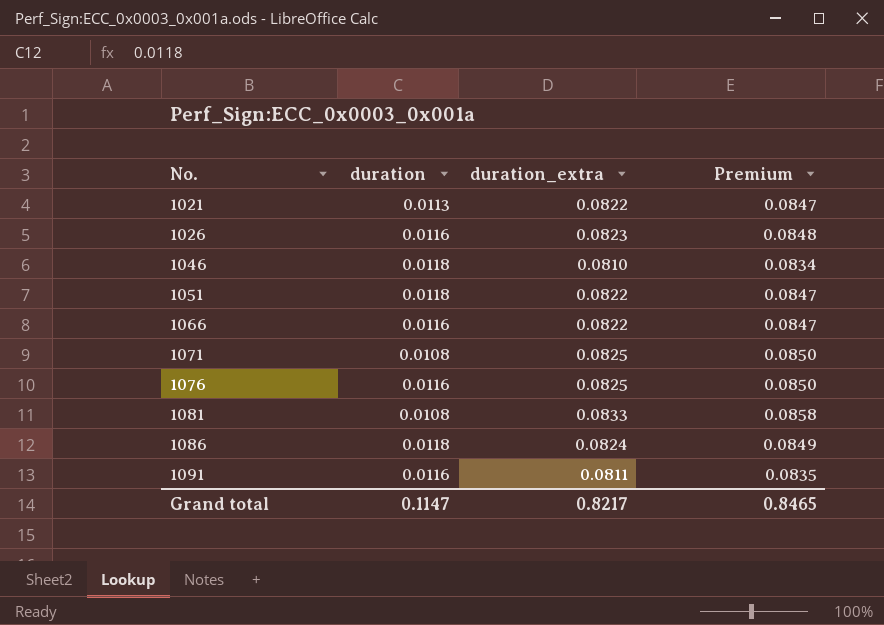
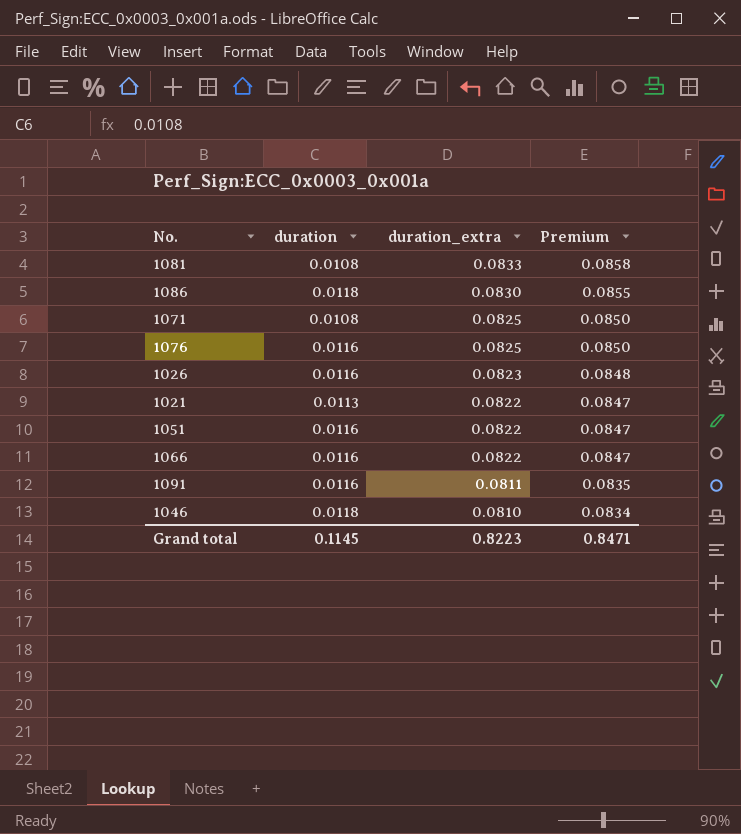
row order: No. ascending -> duration_extra descending
1086 | duration_extra: 0.0824 -> 0.0830
1086 | Premium: 0.0849 -> 0.0855
1051 | duration: 0.0118 -> 0.0116
Grand total | duration: 0.1147 -> 0.1145
Grand total | duration_extra: 0.8217 -> 0.8223
Grand total | Premium: 0.8465 -> 0.8471

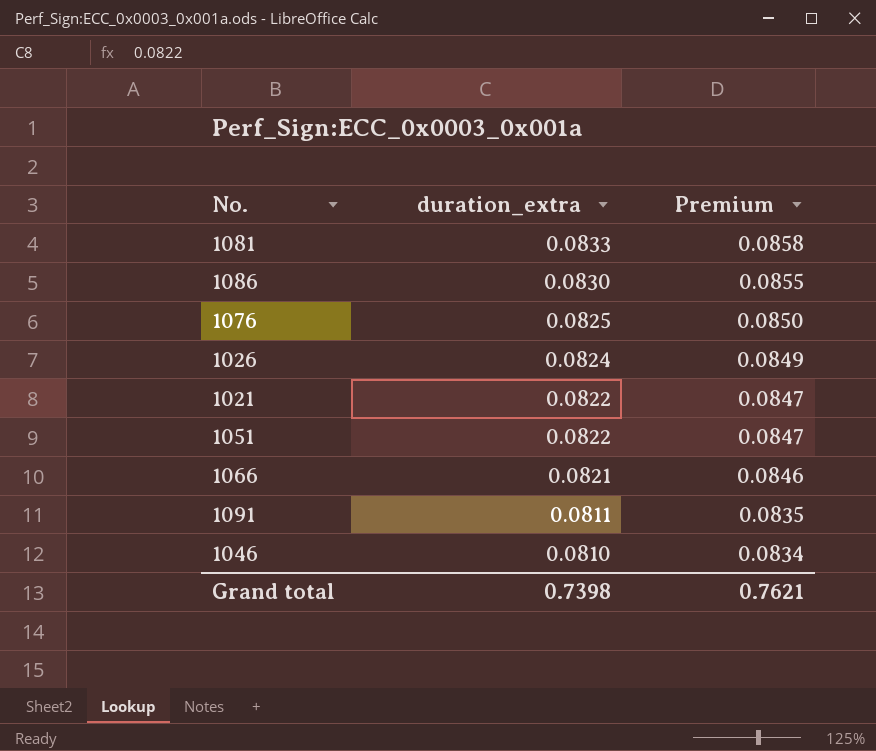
column duration | position: 2 -> none
row 1071: 0.0108 | 0.0825 | 0.0850 -> none
1026 | duration_extra: 0.0823 -> 0.0824
1026 | Premium: 0.0848 -> 0.0849
1066 | duration_extra: 0.0822 -> 0.0821
1066 | Premium: 0.0847 -> 0.0846
Grand total | duration_extra: 0.8223 -> 0.7398
Grand total | Premium: 0.8471 -> 0.7621

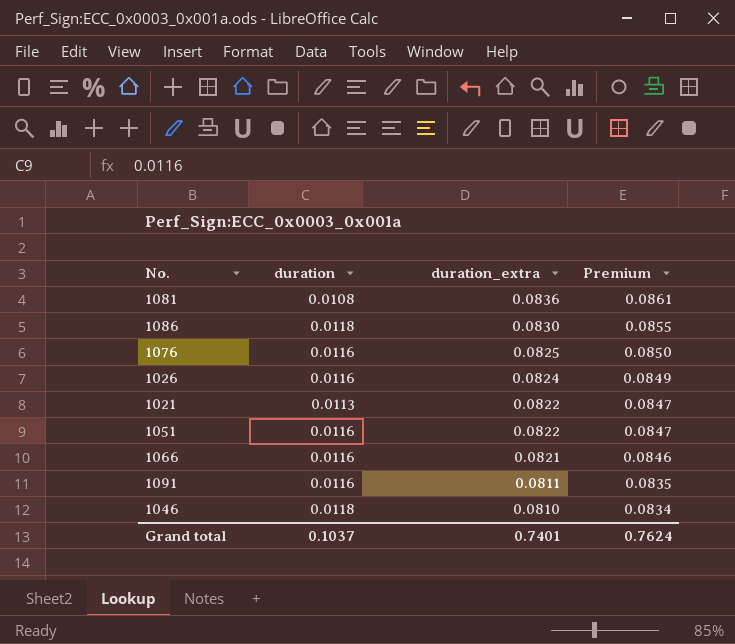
column duration | position: none -> 2
1081 | duration_extra: 0.0833 -> 0.0836
1081 | Premium: 0.0858 -> 0.0861
Grand total | duration_extra: 0.7398 -> 0.7401
Grand total | Premium: 0.7621 -> 0.7624

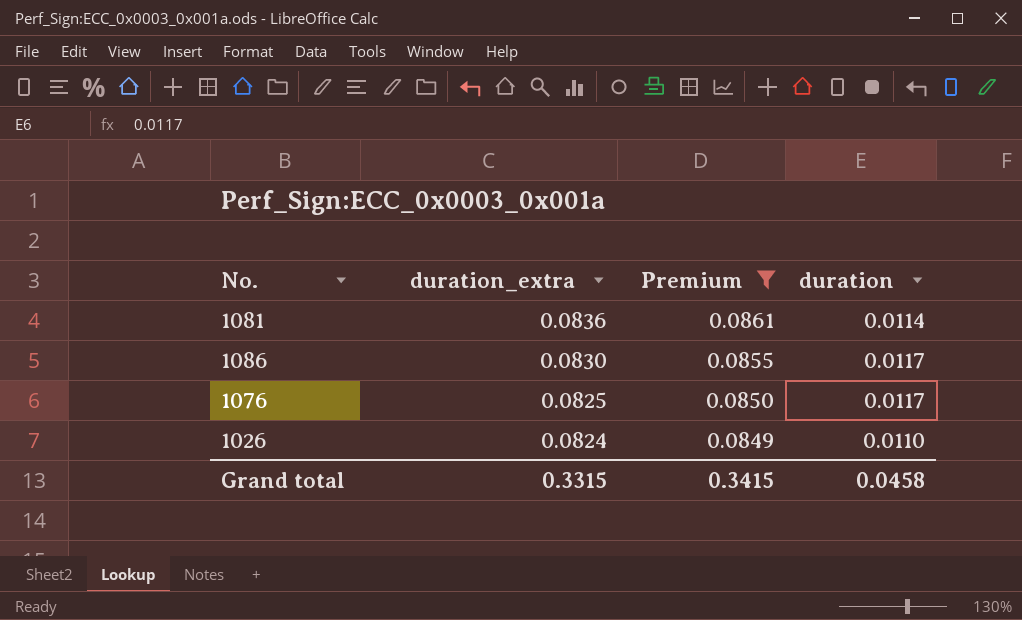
filter: none -> Premium >= 0.0849
column duration | position: 2 -> 4
1081 | duration: 0.0108 -> 0.0114
1086 | duration: 0.0118 -> 0.0117
1076 | duration: 0.0116 -> 0.0117
1026 | duration: 0.0116 -> 0.0110
Grand total | duration_extra: 0.7401 -> 0.3315
Grand total | Premium: 0.7624 -> 0.3415
Grand total | duration: 0.1037 -> 0.0458

